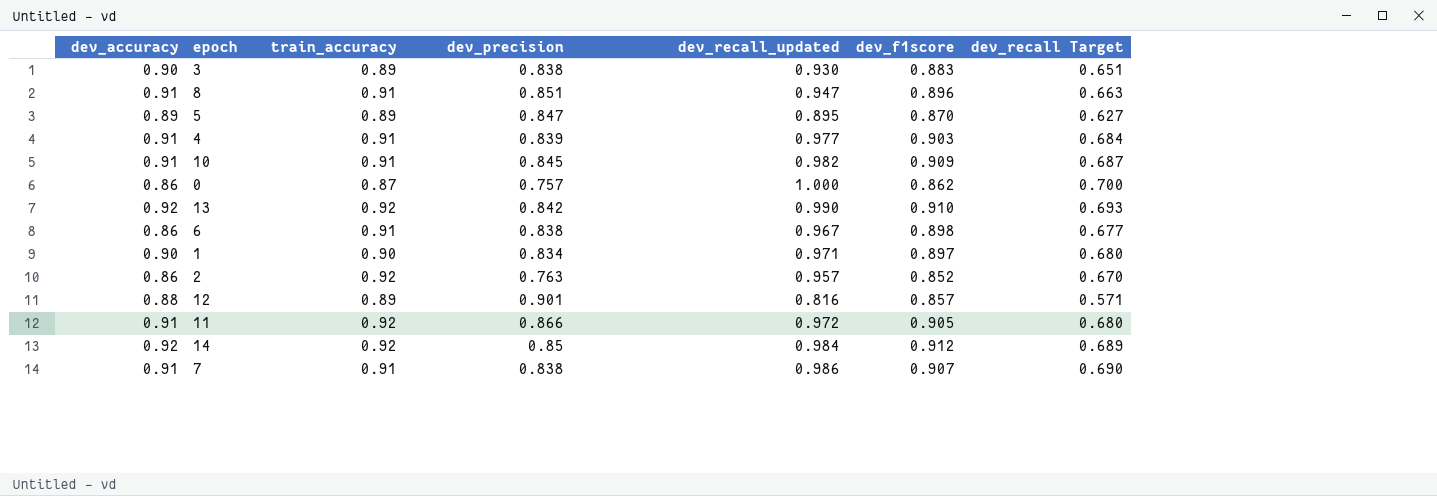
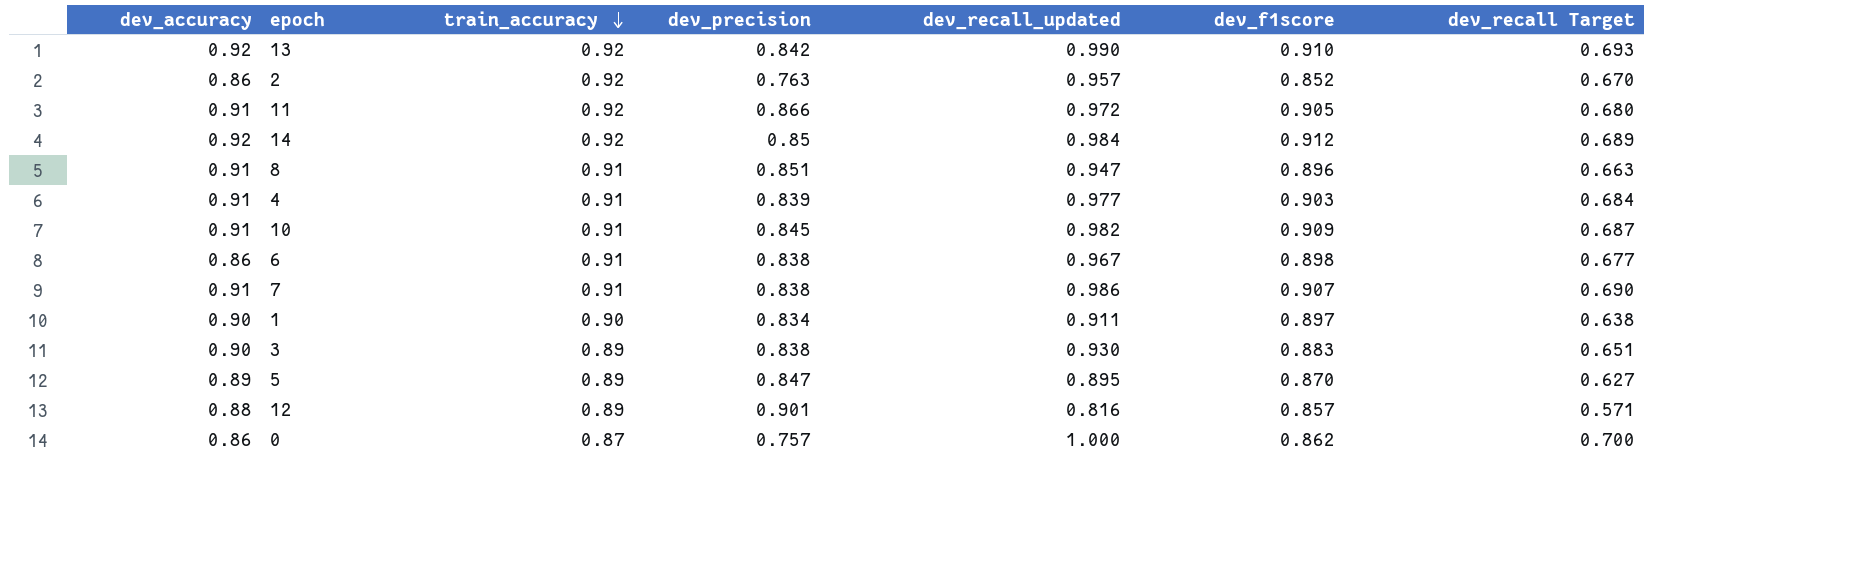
row order: none -> train_accuracy descending
1 | dev_recall_updated: 0.971 -> 0.911
1 | dev_recall Target: 0.680 -> 0.638

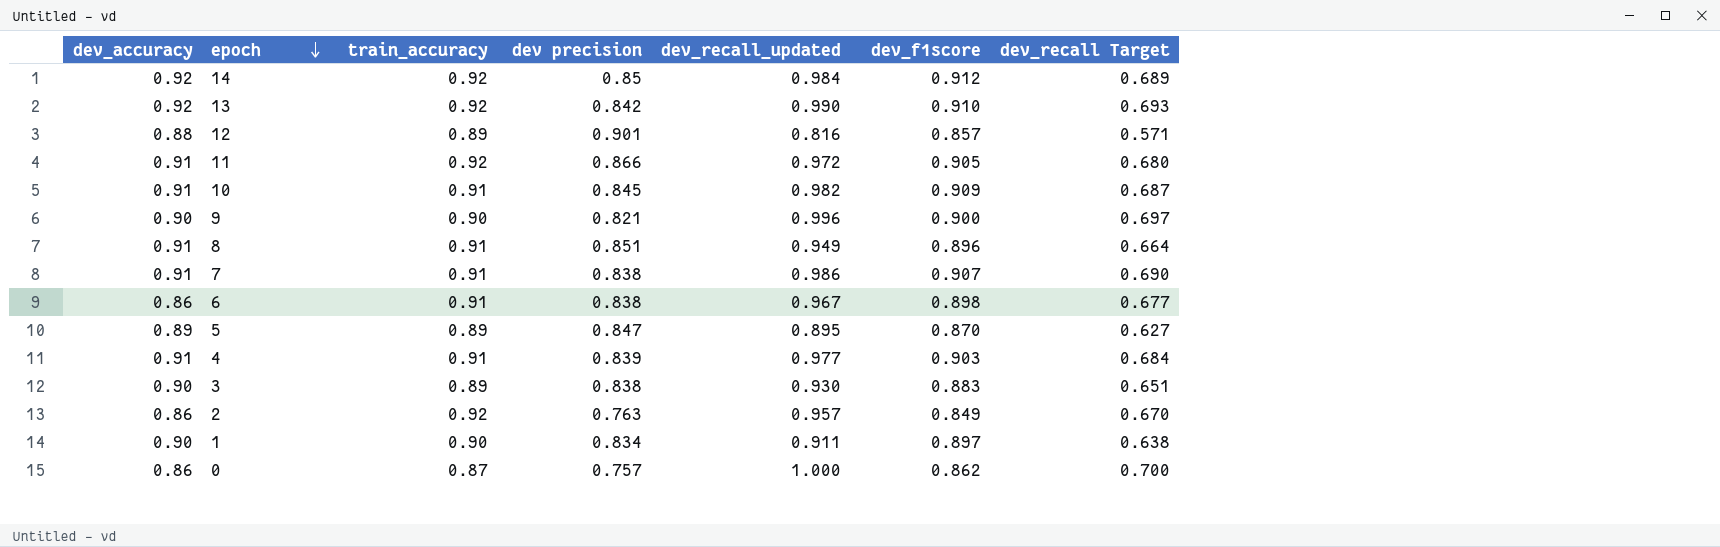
row order: train_accuracy descending -> epoch descending
column name: dev_precision -> dev precision
row 9: none -> 0.90 | 0.90 | 0.821 | 0.996 | 0.900 | 0.697
8 | dev_recall_updated: 0.947 -> 0.949
8 | dev_recall Target: 0.663 -> 0.664
2 | dev_f1score: 0.852 -> 0.849

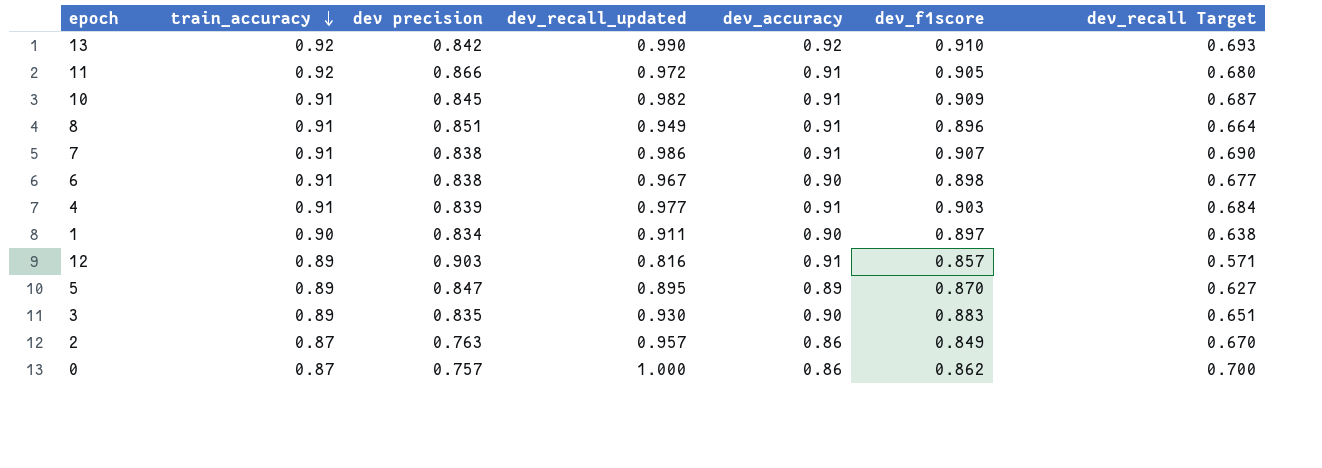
row order: epoch descending -> train_accuracy descending
column dev_accuracy | position: 1 -> 5
row 14: 0.92 | 0.92 | 0.85 | 0.984 | 0.912 | 0.689 -> none
row 9: 0.90 | 0.90 | 0.821 | 0.996 | 0.900 | 0.697 -> none
6 | dev_accuracy: 0.86 -> 0.90
12 | dev precision: 0.901 -> 0.903
12 | dev_accuracy: 0.88 -> 0.91
3 | dev precision: 0.838 -> 0.835
2 | train_accuracy: 0.92 -> 0.87

